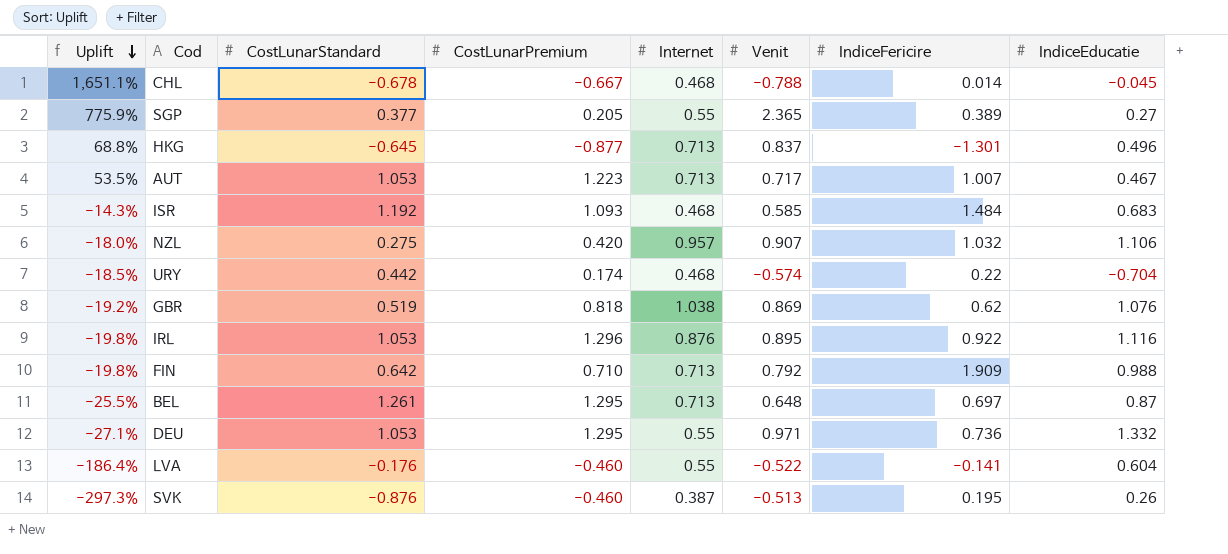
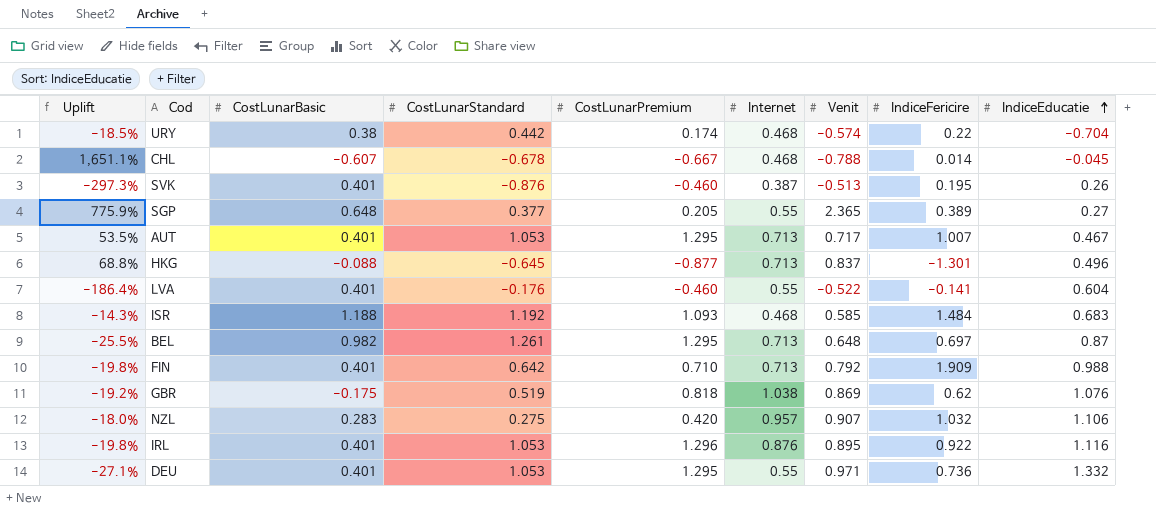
row order: Uplift descending -> IndiceEducatie ascending
column CostLunarBasic | position: none -> 3
AUT | CostLunarPremium: 1.223 -> 1.295

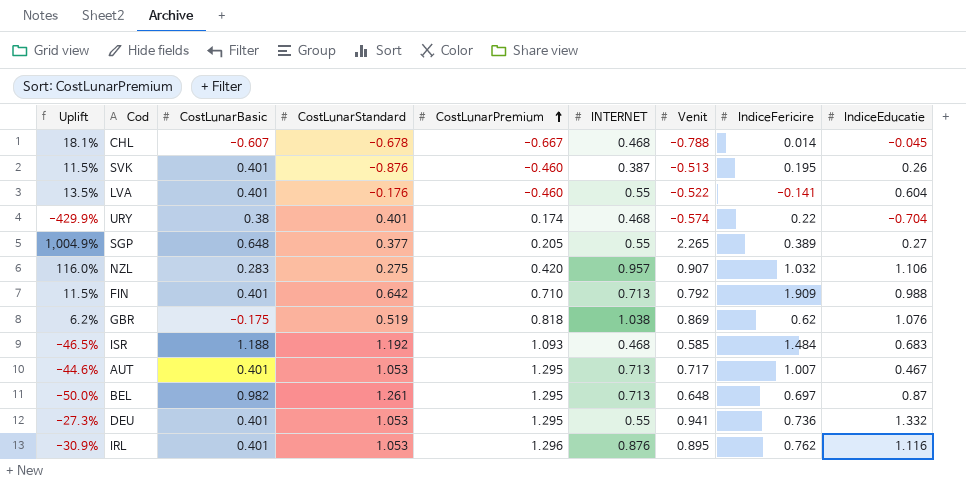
row order: IndiceEducatie ascending -> CostLunarPremium ascending
column Uplift | formula: ([Venit] - [IndiceEducatie]) / [IndiceEducatie] -> ([Venit] - [CostLunarPremium]) / [CostLunarPremium]
column name: Internet -> INTERNET
row HKG: 68.8% | -0.088 | -0.645 | -0.877 | 0.713 | 0.837 | -1.301 | 0.496 -> none
URY | CostLunarStandard: 0.442 -> 0.401
SGP | Venit: 2.365 -> 2.265
DEU | Venit: 0.971 -> 0.941
IRL | IndiceFericire: 0.922 -> 0.762

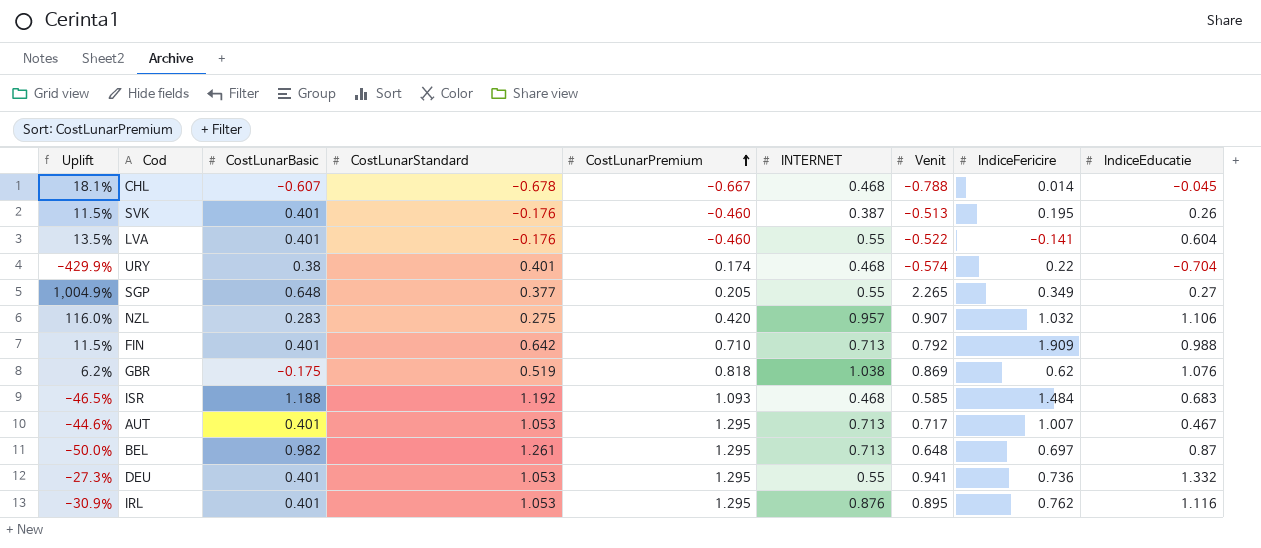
SVK | CostLunarStandard: -0.876 -> -0.176
SGP | IndiceFericire: 0.389 -> 0.349
IRL | CostLunarPremium: 1.296 -> 1.295

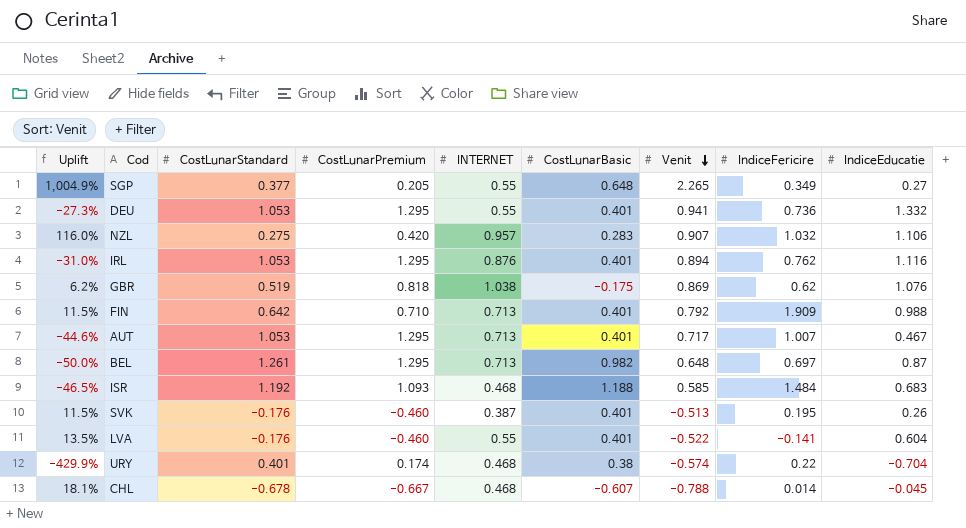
row order: CostLunarPremium ascending -> Venit descending
column CostLunarBasic | position: 3 -> 6
IRL | Uplift: -30.9% -> -31.0%
IRL | Venit: 0.895 -> 0.894

